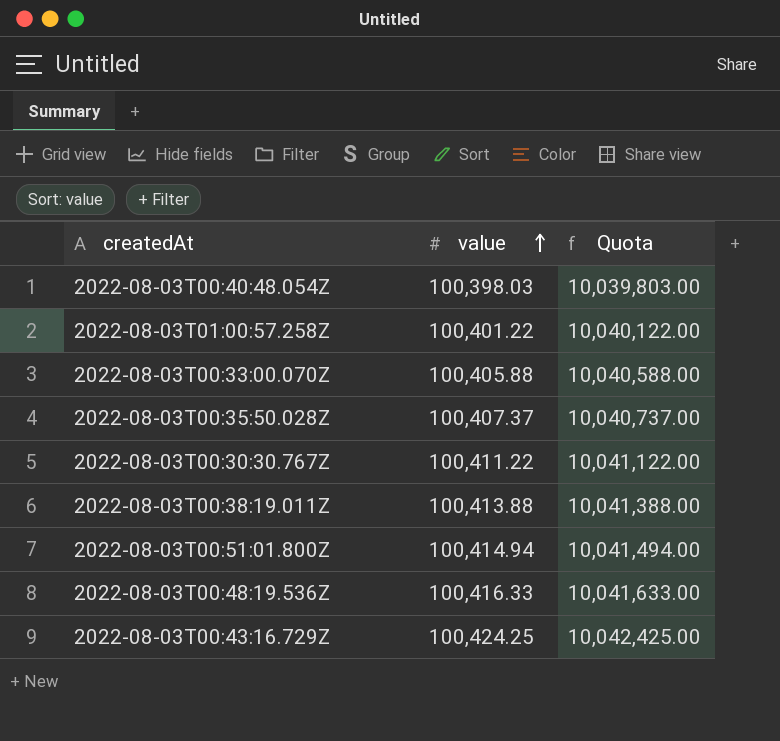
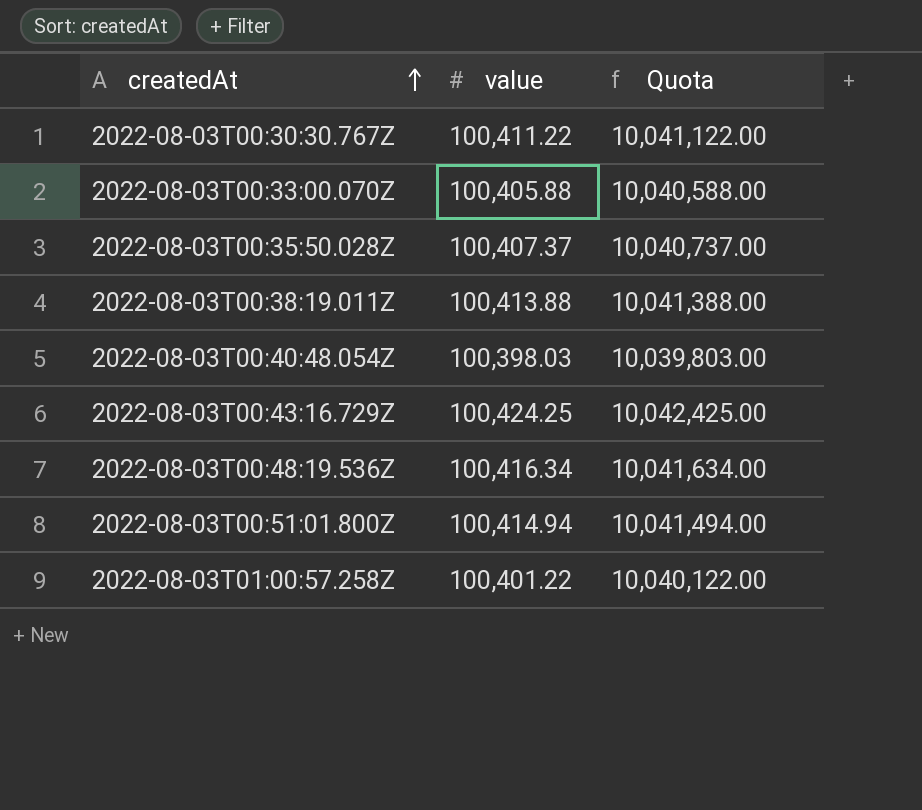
row order: value ascending -> createdAt ascending
2022-08-03T00:48:19.536Z | value: 100,416.33 -> 100,416.34
2022-08-03T00:48:19.536Z | Quota: 10,041,633.00 -> 10,041,634.00

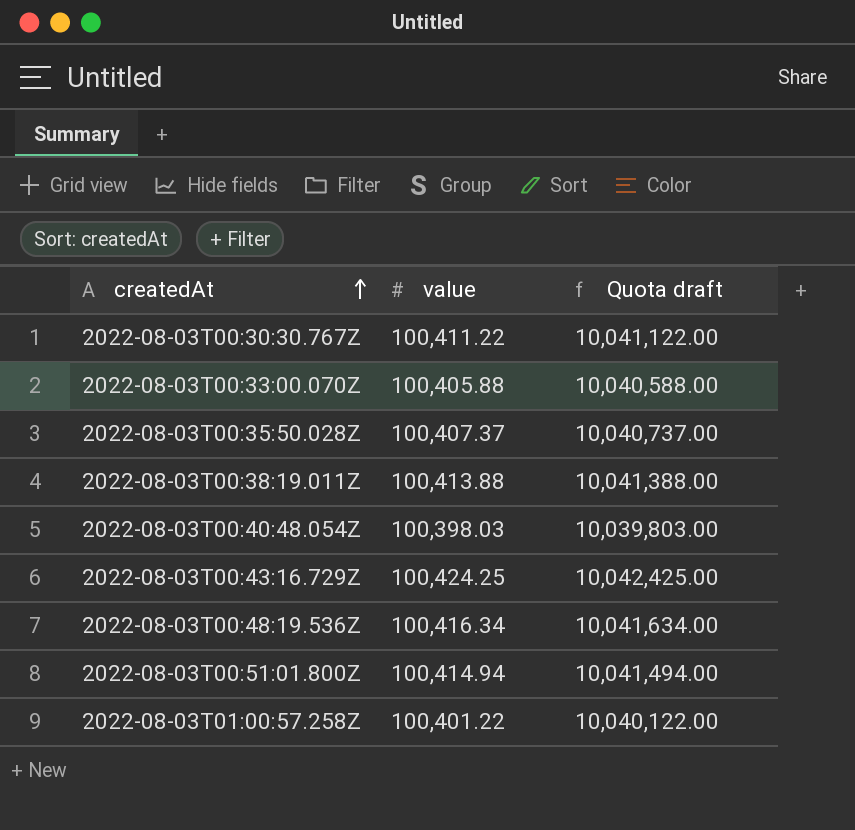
column name: Quota -> Quota draft

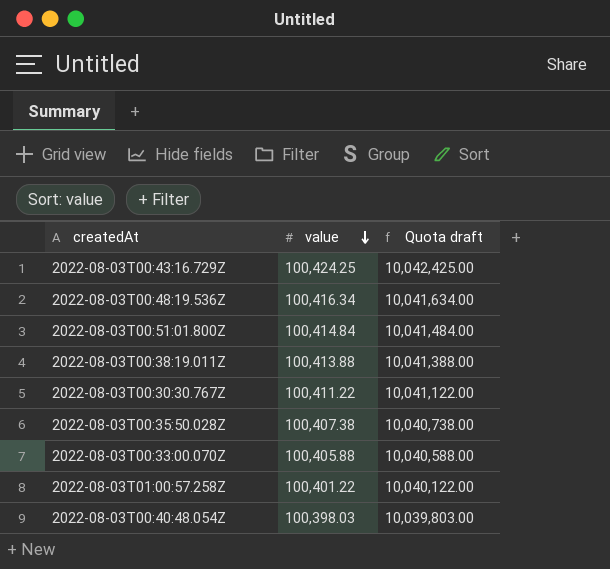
row order: createdAt ascending -> value descending
2022-08-03T00:51:01.800Z | value: 100,414.94 -> 100,414.84
2022-08-03T00:51:01.800Z | Quota draft: 10,041,494.00 -> 10,041,484.00
2022-08-03T00:35:50.028Z | value: 100,407.37 -> 100,407.38
2022-08-03T00:35:50.028Z | Quota draft: 10,040,737.00 -> 10,040,738.00

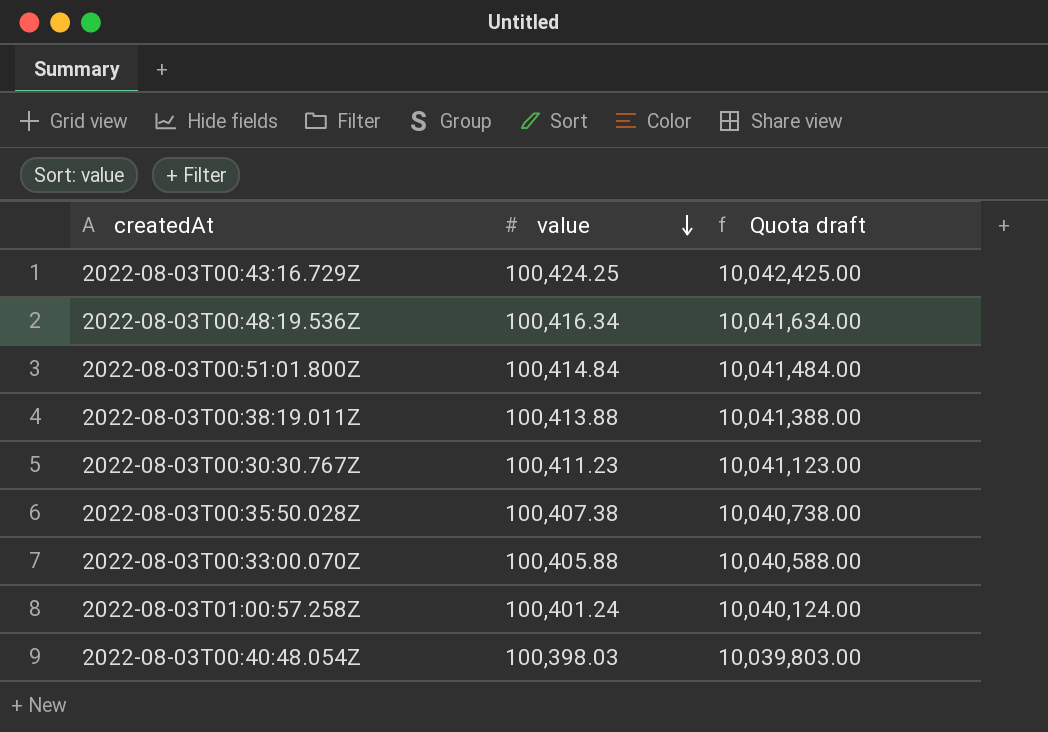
2022-08-03T00:30:30.767Z | value: 100,411.22 -> 100,411.23
2022-08-03T00:30:30.767Z | Quota draft: 10,041,122.00 -> 10,041,123.00
2022-08-03T01:00:57.258Z | value: 100,401.22 -> 100,401.24
2022-08-03T01:00:57.258Z | Quota draft: 10,040,122.00 -> 10,040,124.00

